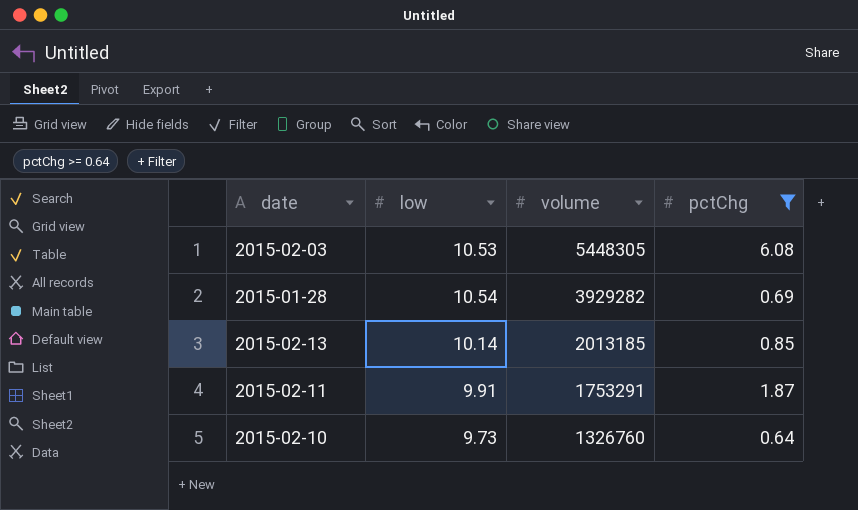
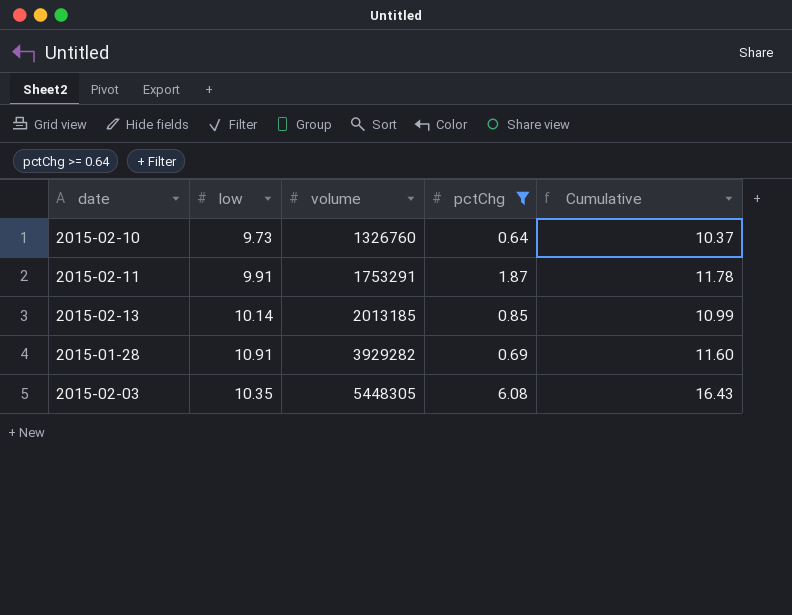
row order: volume descending -> volume ascending
column Cumulative | formula: none -> [low] + [pctChg]
2015-01-28 | low: 10.54 -> 10.91
2015-02-03 | low: 10.53 -> 10.35

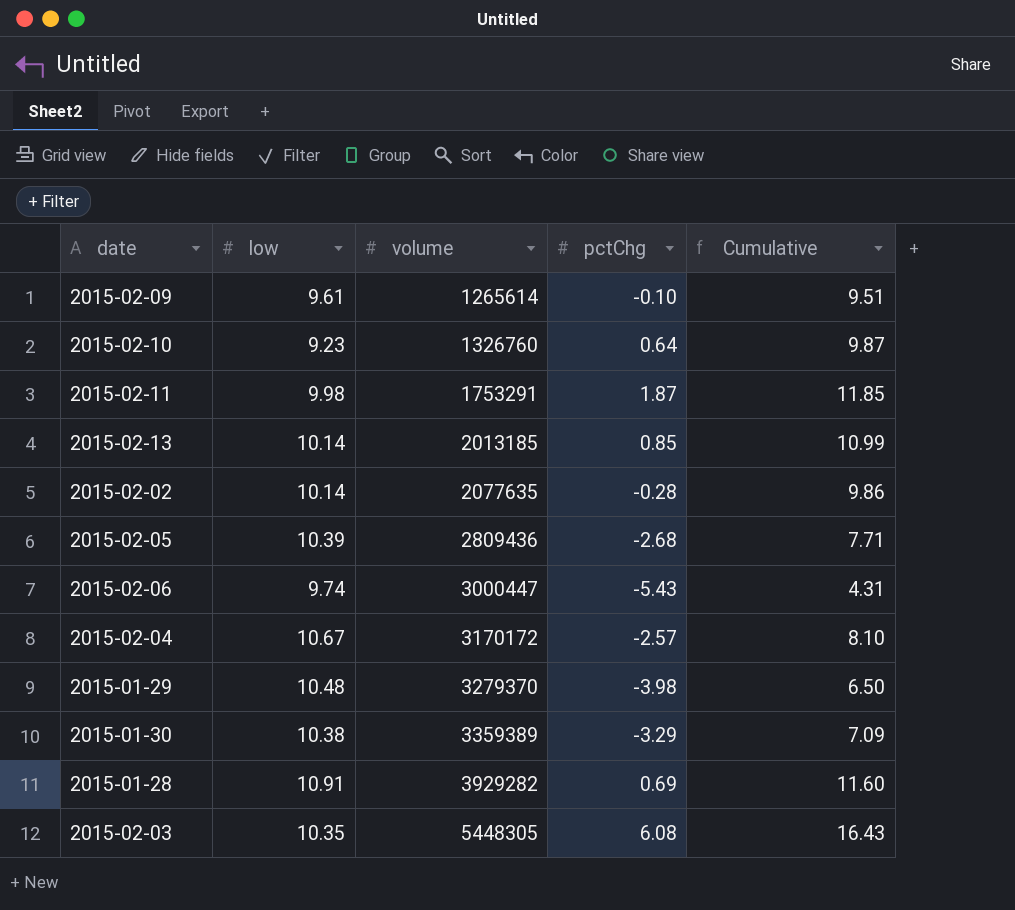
filter: pctChg >= 0.64 -> none
2015-02-10 | low: 9.73 -> 9.23
2015-02-10 | Cumulative: 10.37 -> 9.87
2015-02-11 | low: 9.91 -> 9.98
2015-02-11 | Cumulative: 11.78 -> 11.85

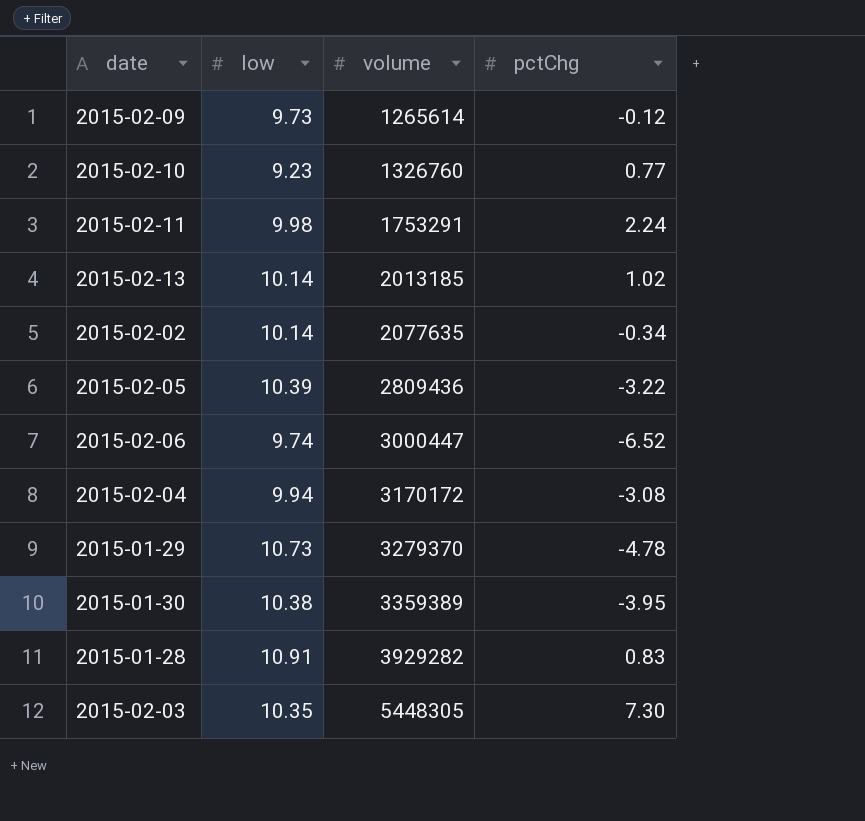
column Cumulative | formula: [low] + [pctChg] -> none
2015-02-09 | low: 9.61 -> 9.73
2015-02-09 | pctChg: -0.10 -> -0.12
2015-02-10 | pctChg: 0.64 -> 0.77
2015-02-11 | pctChg: 1.87 -> 2.24
2015-02-13 | pctChg: 0.85 -> 1.02
2015-02-02 | pctChg: -0.28 -> -0.34
2015-02-05 | pctChg: -2.68 -> -3.22
2015-02-06 | pctChg: -5.43 -> -6.52
2015-02-04 | low: 10.67 -> 9.94
2015-02-04 | pctChg: -2.57 -> -3.08
2015-01-29 | low: 10.48 -> 10.73
2015-01-29 | pctChg: -3.98 -> -4.78
2015-01-30 | pctChg: -3.29 -> -3.95
2015-01-28 | pctChg: 0.69 -> 0.83
2015-02-03 | pctChg: 6.08 -> 7.30

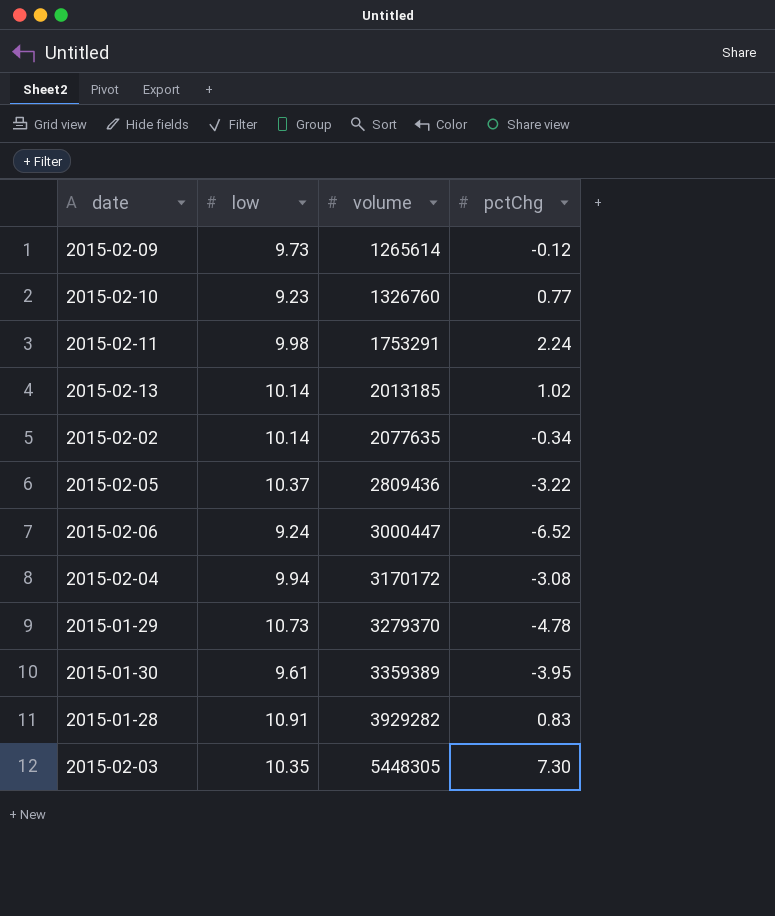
2015-02-05 | low: 10.39 -> 10.37
2015-02-06 | low: 9.74 -> 9.24
2015-01-30 | low: 10.38 -> 9.61

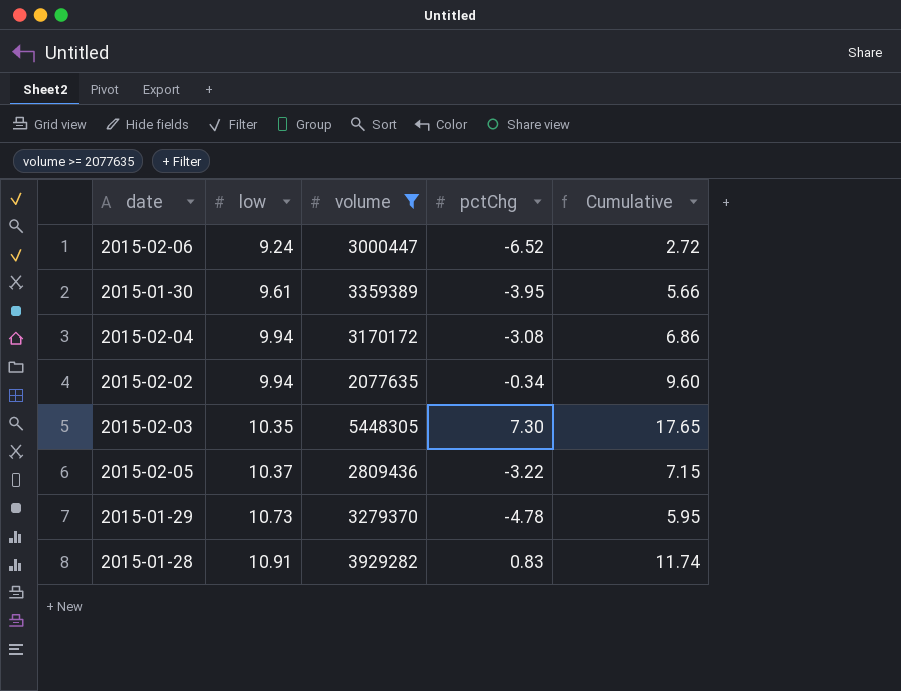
filter: none -> volume >= 2077635
row order: volume ascending -> low ascending
column Cumulative | formula: none -> [low] + [pctChg]
2015-02-02 | low: 10.14 -> 9.94

